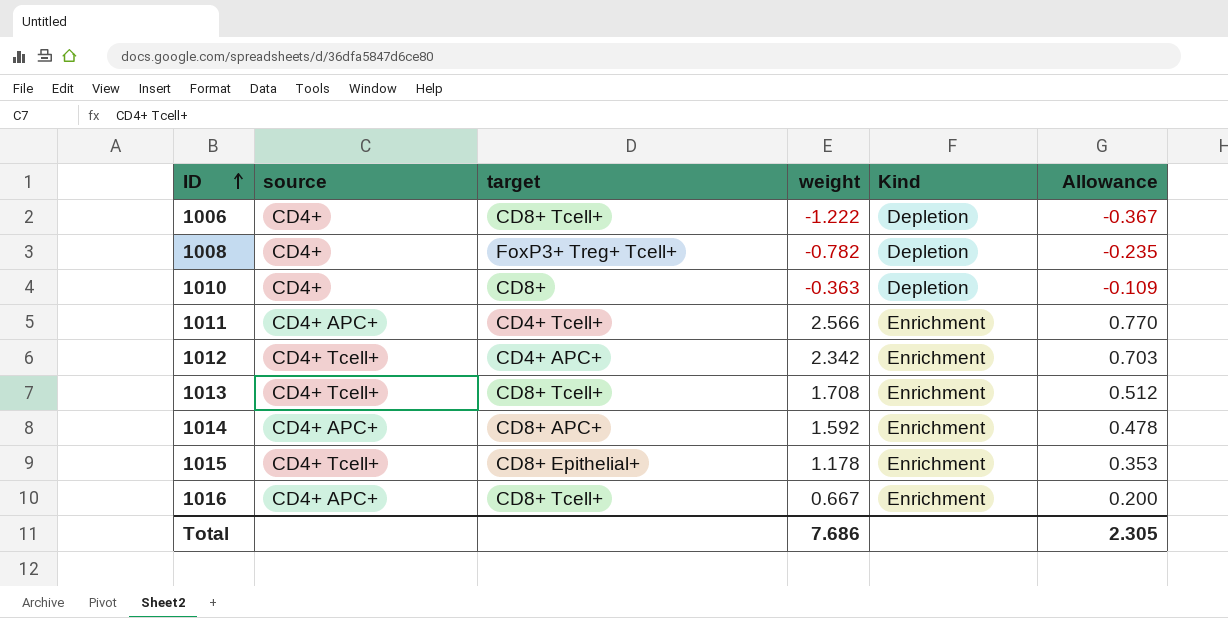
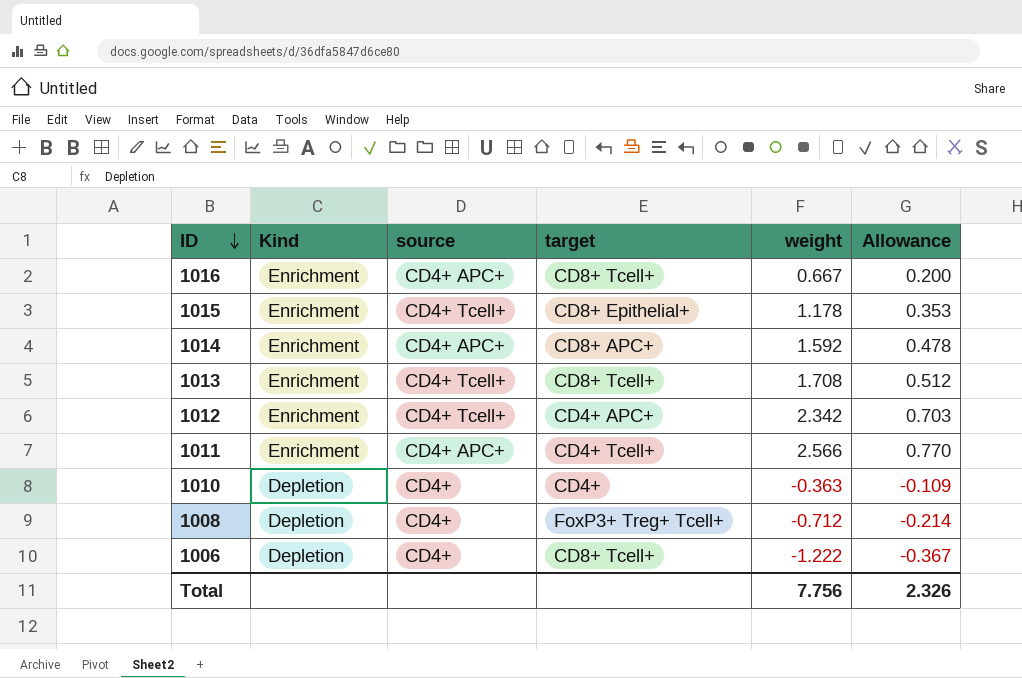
row order: ID ascending -> ID descending
column Kind | position: 5 -> 2
1010 | target: CD8+ -> CD4+
1008 | weight: -0.782 -> -0.712
1008 | Allowance: -0.235 -> -0.214
Total | weight: 7.686 -> 7.756
Total | Allowance: 2.305 -> 2.326

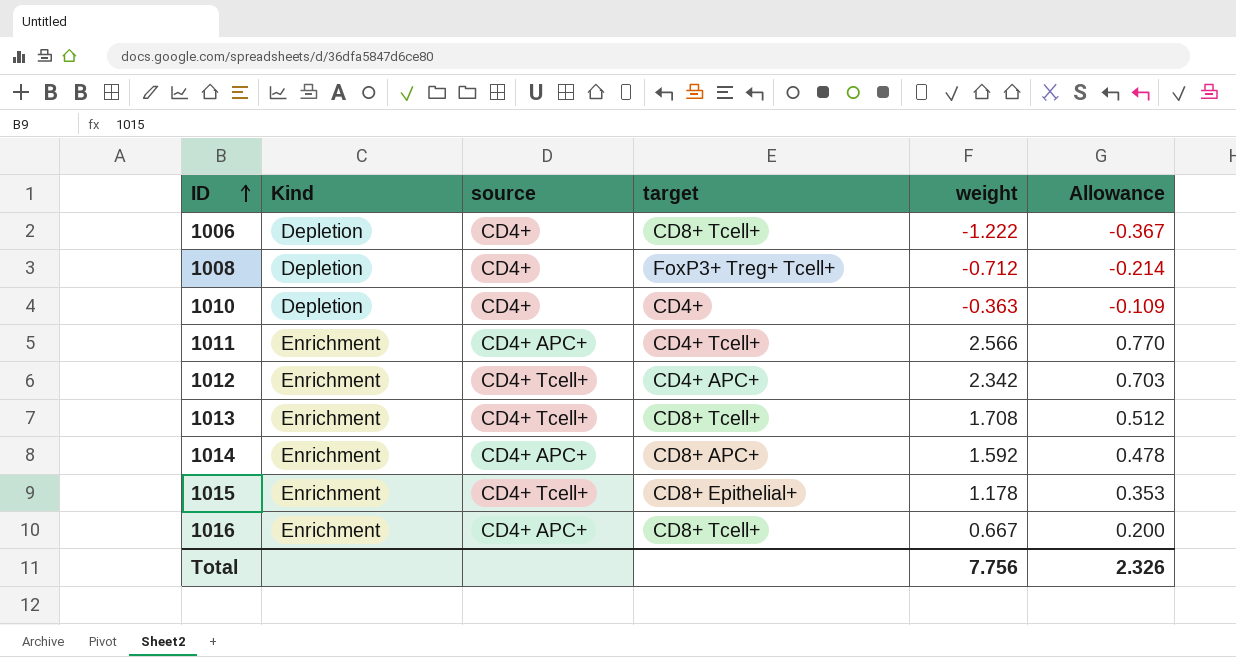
row order: ID descending -> ID ascending

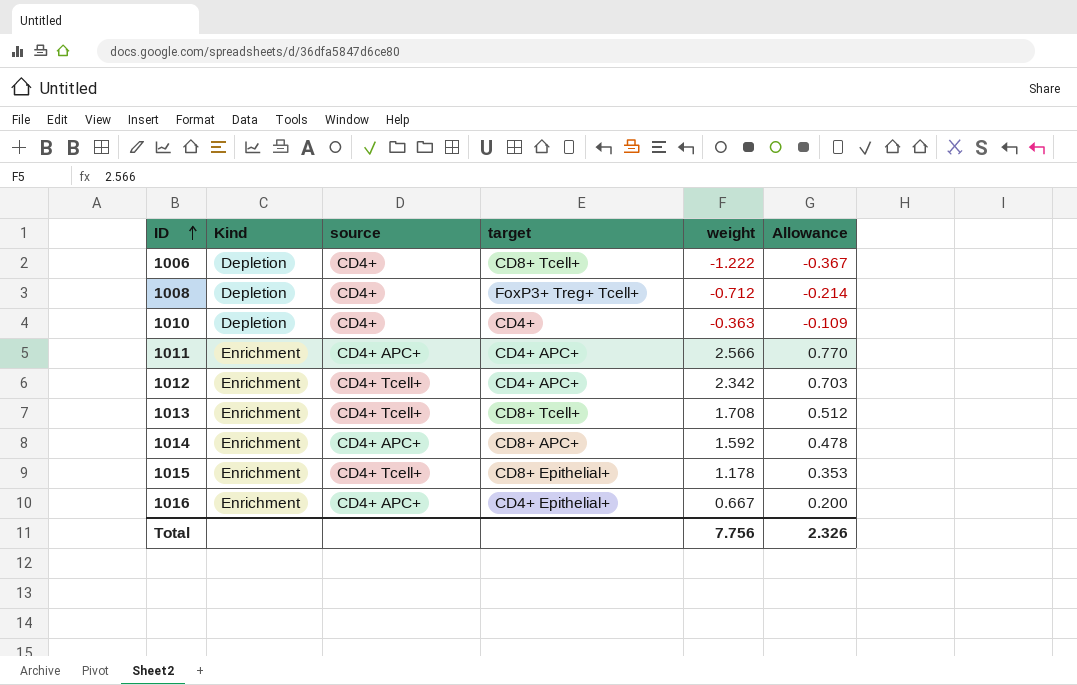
1011 | target: CD4+ Tcell+ -> CD4+ APC+
1016 | target: CD8+ Tcell+ -> CD4+ Epithelial+

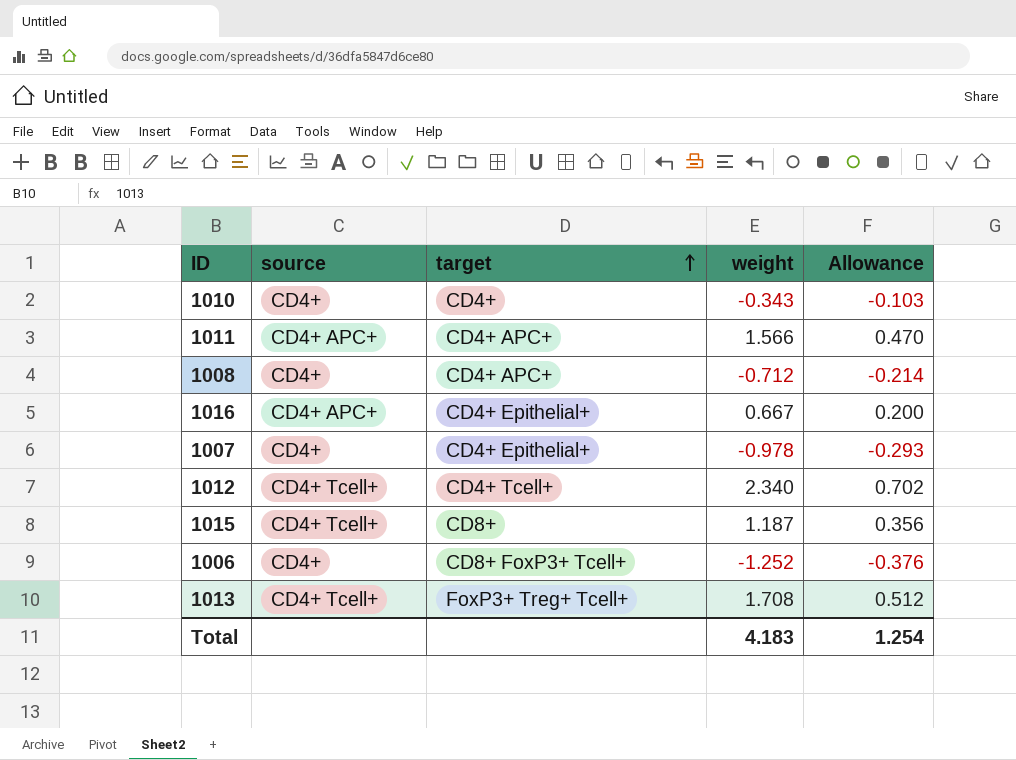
row order: ID ascending -> target ascending
column Kind | position: 2 -> none
row 1014: Enrichment | CD4+ APC+ | CD8+ APC+ | 1.592 | 0.478 -> none
1010 | weight: -0.363 -> -0.343
1010 | Allowance: -0.109 -> -0.103
1011 | weight: 2.566 -> 1.566
1011 | Allowance: 0.770 -> 0.470
1008 | target: FoxP3+ Treg+ Tcell+ -> CD4+ APC+
row 1007: none -> CD4+ | CD4+ Epithelial+ | -0.978 | -0.293
1012 | target: CD4+ APC+ -> CD4+ Tcell+
1012 | weight: 2.342 -> 2.340
1012 | Allowance: 0.703 -> 0.702
1015 | target: CD8+ Epithelial+ -> CD8+
1015 | weight: 1.178 -> 1.187
1015 | Allowance: 0.353 -> 0.356
1006 | target: CD8+ Tcell+ -> CD8+ FoxP3+ Tcell+
1006 | weight: -1.222 -> -1.252
1006 | Allowance: -0.367 -> -0.376
1013 | target: CD8+ Tcell+ -> FoxP3+ Treg+ Tcell+
Total | weight: 7.756 -> 4.183
Total | Allowance: 2.326 -> 1.254

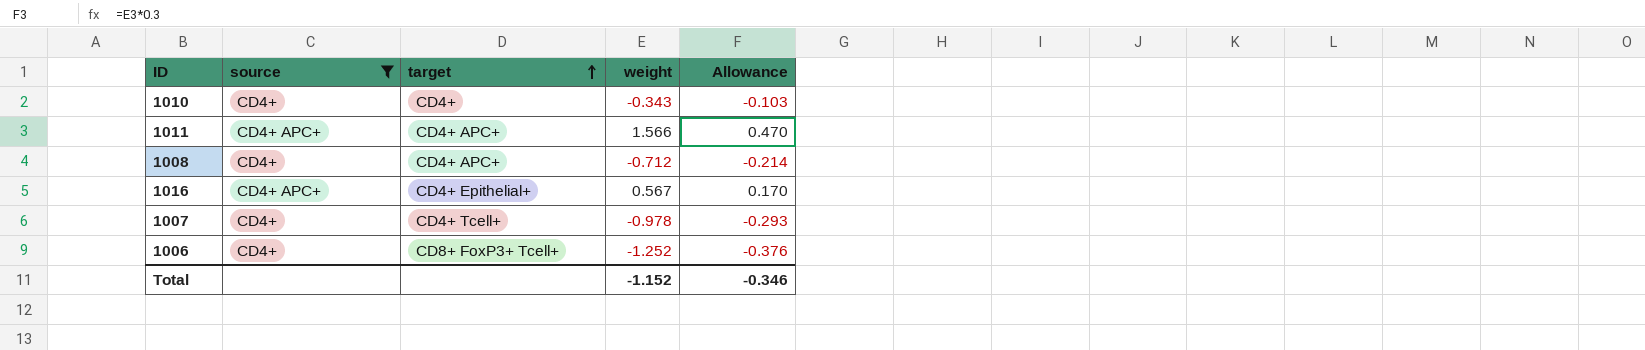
filter: none -> source != CD4+ Tcell+
1016 | weight: 0.667 -> 0.567
1016 | Allowance: 0.200 -> 0.170
1007 | target: CD4+ Epithelial+ -> CD4+ Tcell+
Total | weight: 4.183 -> -1.152
Total | Allowance: 1.254 -> -0.346

